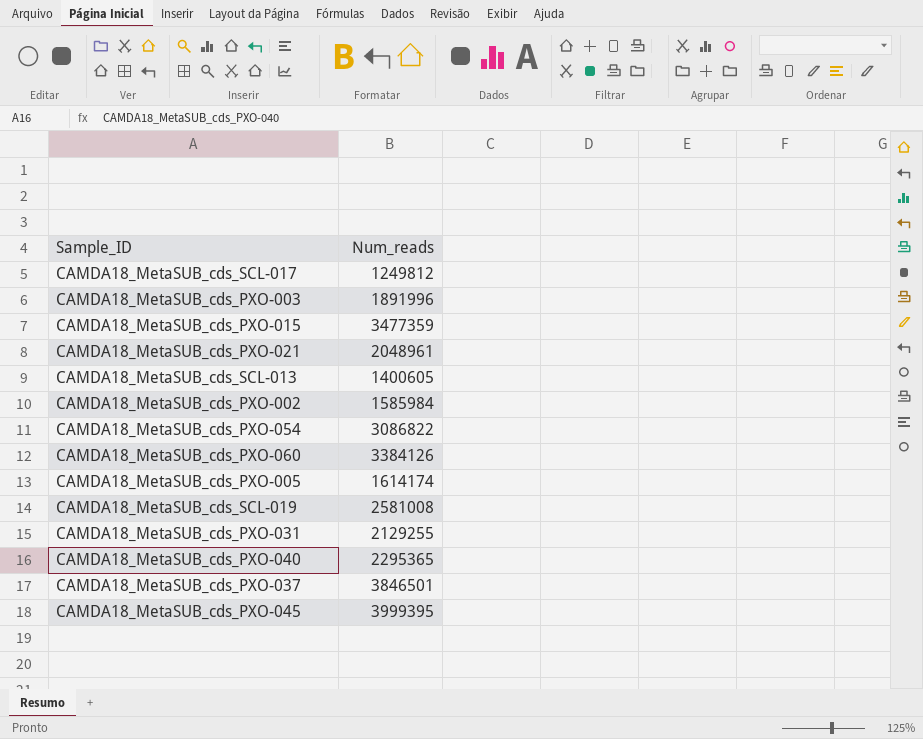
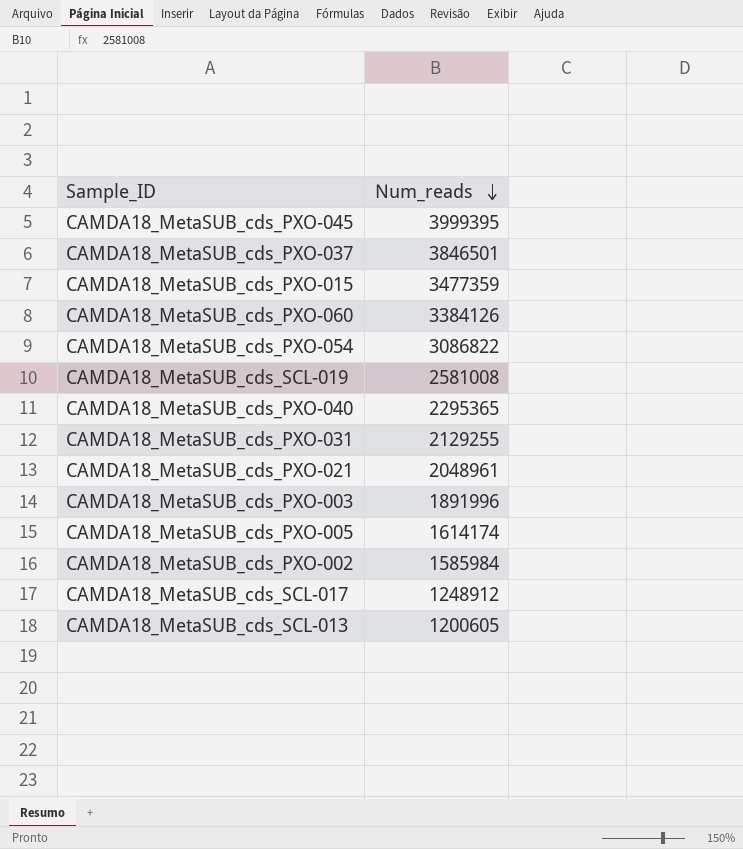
row order: none -> Num_reads descending
CAMDA18_MetaSUB_cds_SCL-017 | Num_reads: 1249812 -> 1248912
CAMDA18_MetaSUB_cds_SCL-013 | Num_reads: 1400605 -> 1200605

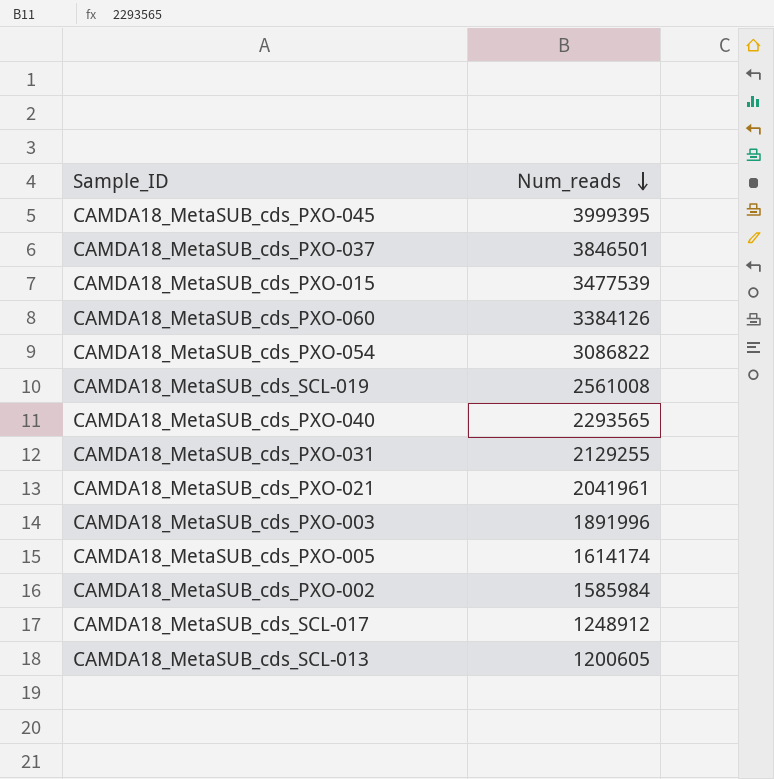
CAMDA18_MetaSUB_cds_PXO-015 | Num_reads: 3477359 -> 3477539
CAMDA18_MetaSUB_cds_SCL-019 | Num_reads: 2581008 -> 2561008
CAMDA18_MetaSUB_cds_PXO-040 | Num_reads: 2295365 -> 2293565
CAMDA18_MetaSUB_cds_PXO-021 | Num_reads: 2048961 -> 2041961

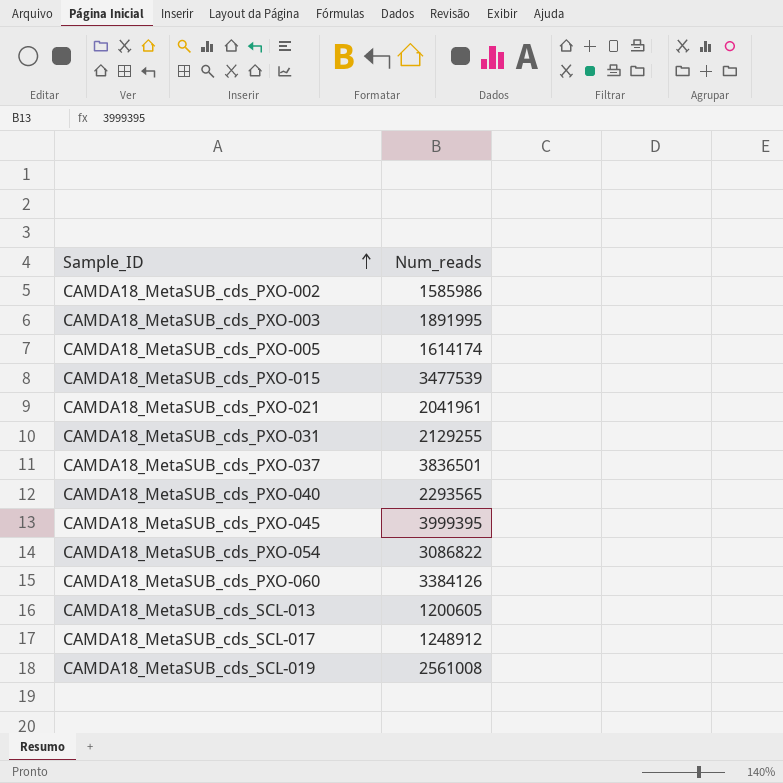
row order: Num_reads descending -> Sample_ID ascending
CAMDA18_MetaSUB_cds_PXO-002 | Num_reads: 1585984 -> 1585986
CAMDA18_MetaSUB_cds_PXO-003 | Num_reads: 1891996 -> 1891995
CAMDA18_MetaSUB_cds_PXO-037 | Num_reads: 3846501 -> 3836501

